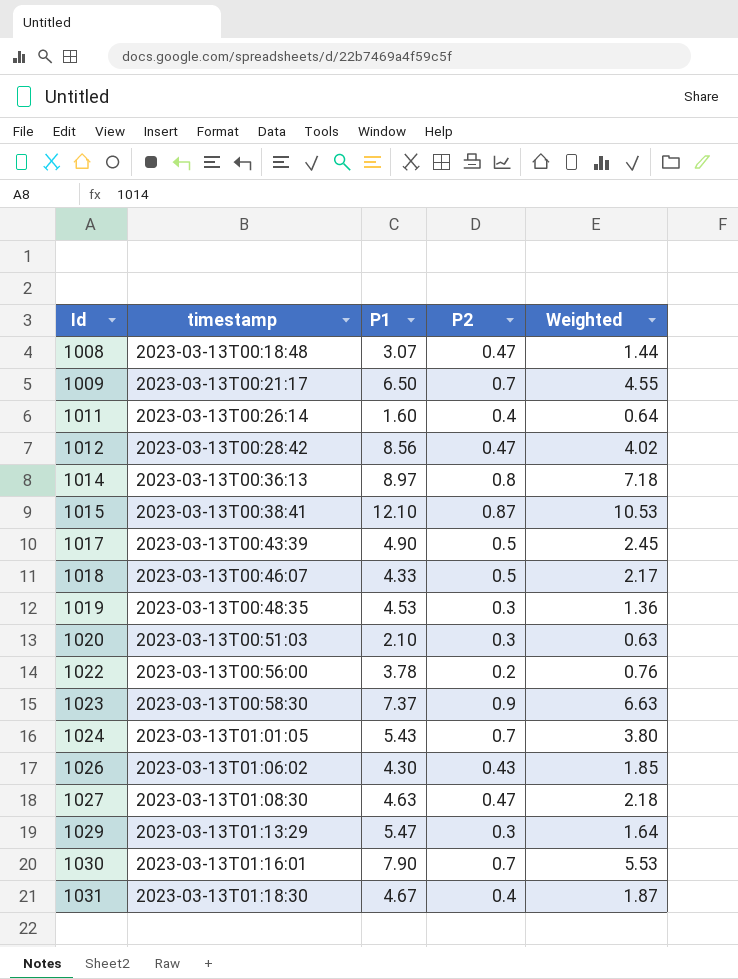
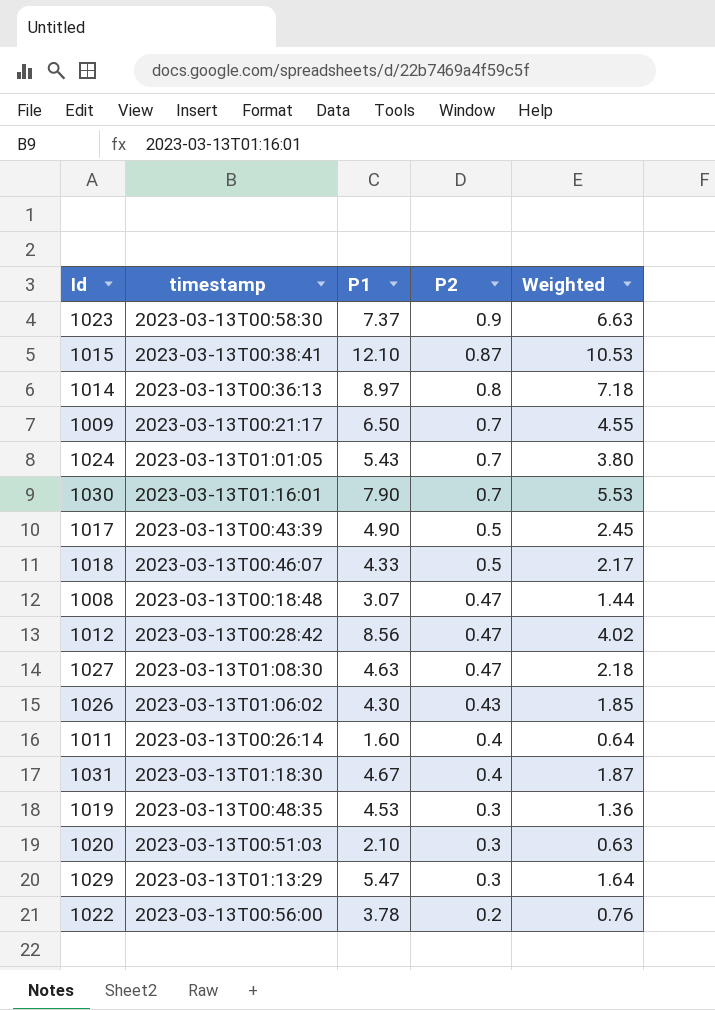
row order: Id ascending -> P2 descending

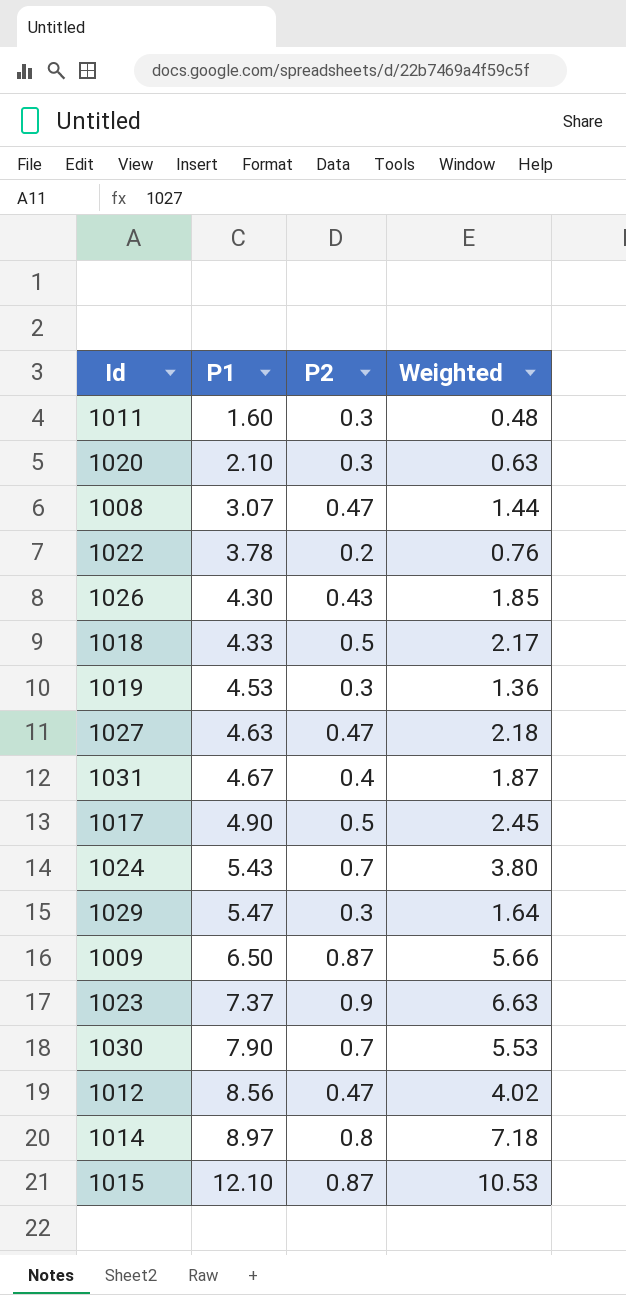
row order: P2 descending -> P1 ascending
column timestamp | position: 2 -> none
1011 | P2: 0.4 -> 0.3
1011 | Weighted: 0.64 -> 0.48
1009 | P2: 0.7 -> 0.87
1009 | Weighted: 4.55 -> 5.66

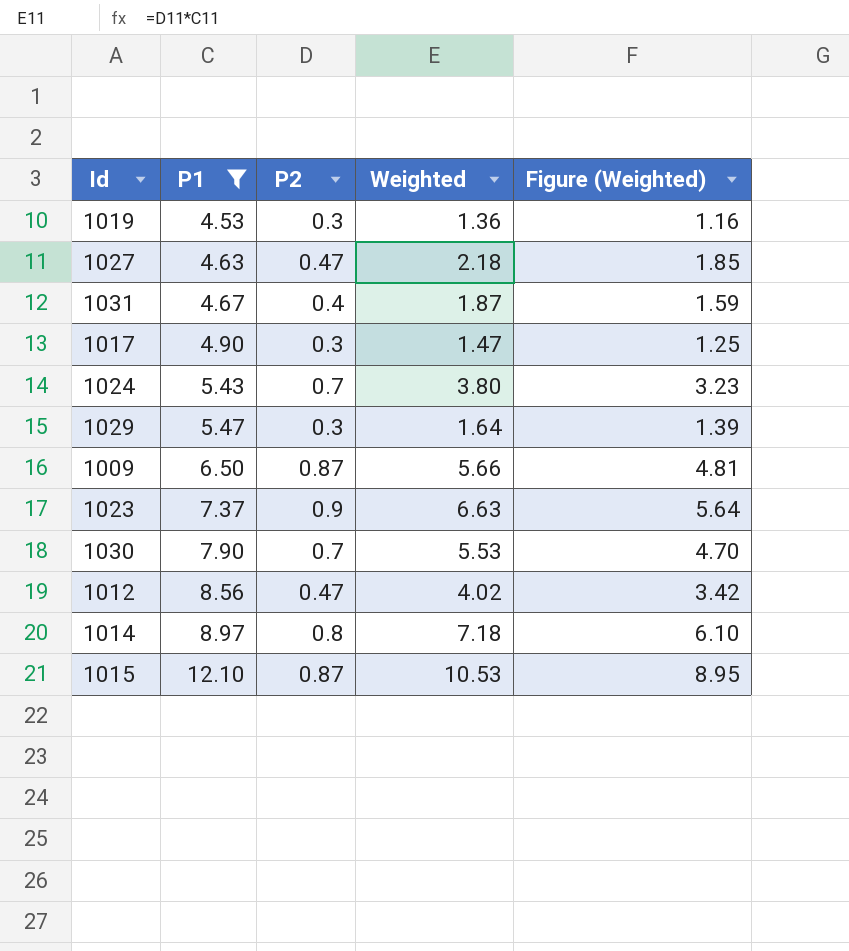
filter: none -> P1 >= 4.53
column Figure (Weighted) | formula: none -> [Weighted] * 0.85
1017 | P2: 0.5 -> 0.3
1017 | Weighted: 2.45 -> 1.47

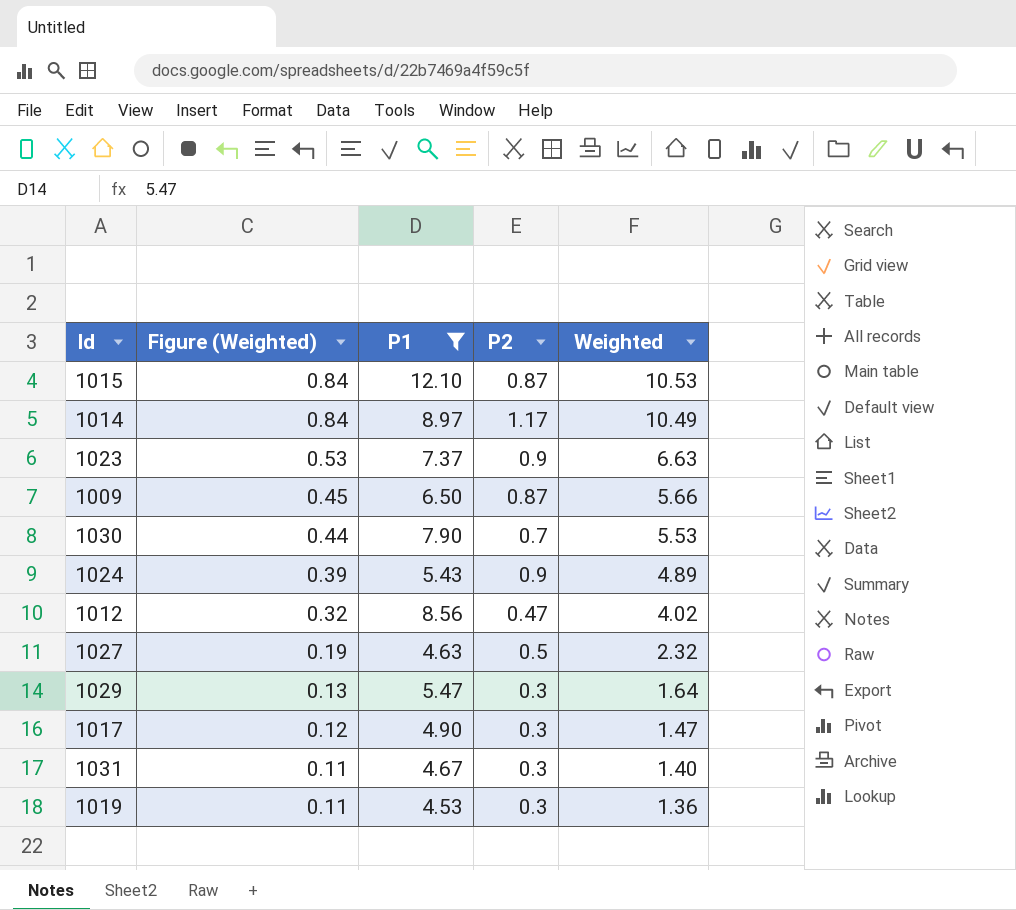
row order: P1 ascending -> Figure (Weighted) descending
column Figure (Weighted) | formula: [Weighted] * 0.85 -> [Weighted] * 0.08
column Figure (Weighted) | position: 5 -> 2
1014 | P2: 0.8 -> 1.17
1014 | Weighted: 7.18 -> 10.49
1024 | P2: 0.7 -> 0.9
1024 | Weighted: 3.80 -> 4.89
1027 | P2: 0.47 -> 0.5
1027 | Weighted: 2.18 -> 2.32
1031 | P2: 0.4 -> 0.3
1031 | Weighted: 1.87 -> 1.40

